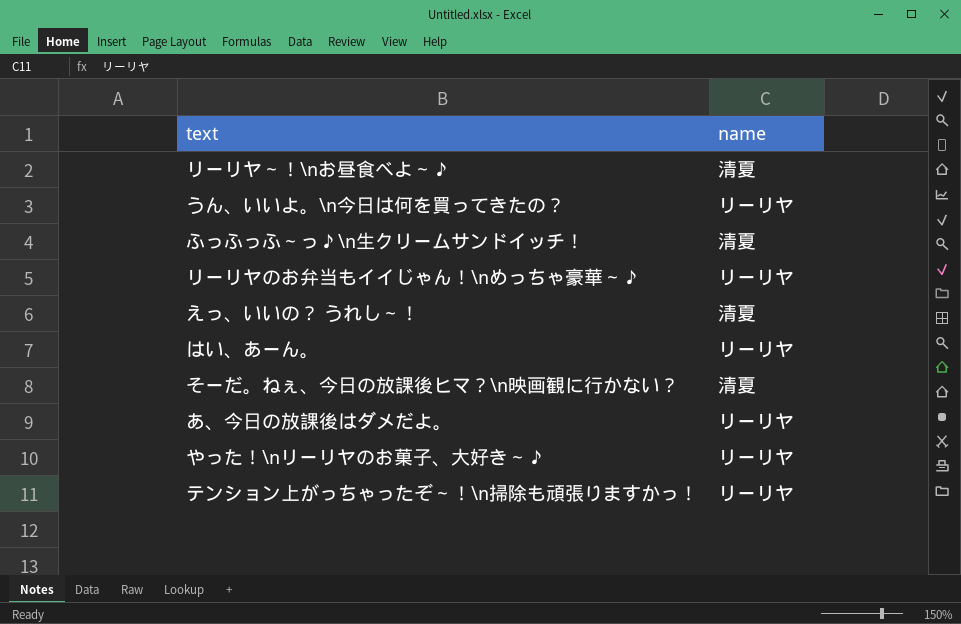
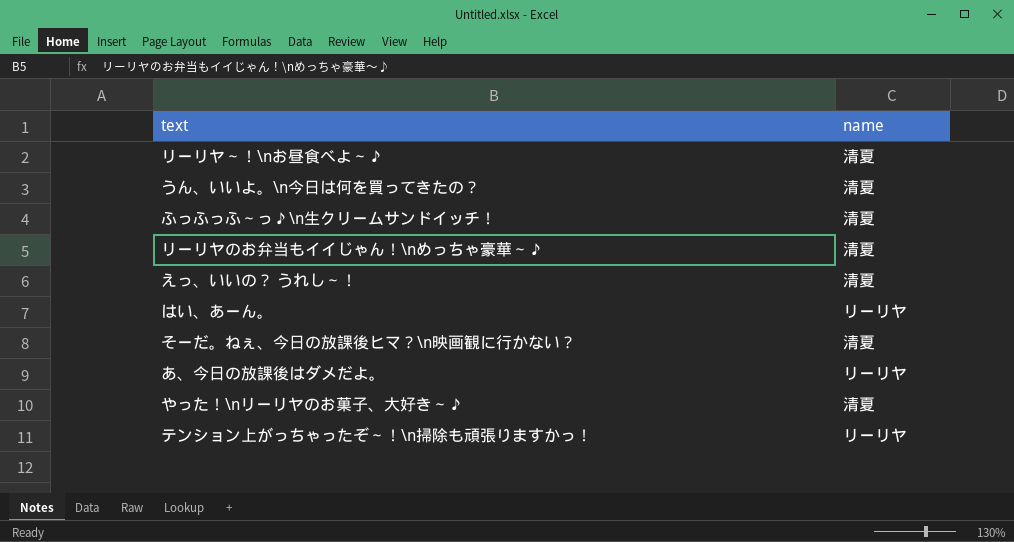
うん、いいよ。\n今日は何を買ってきたの？ | name: リーリヤ -> 清夏
リーリヤのお弁当もイイじゃん！\nめっちゃ豪華～♪ | name: リーリヤ -> 清夏
やった！\nリーリヤのお菓子、大好き～♪ | name: リーリヤ -> 清夏

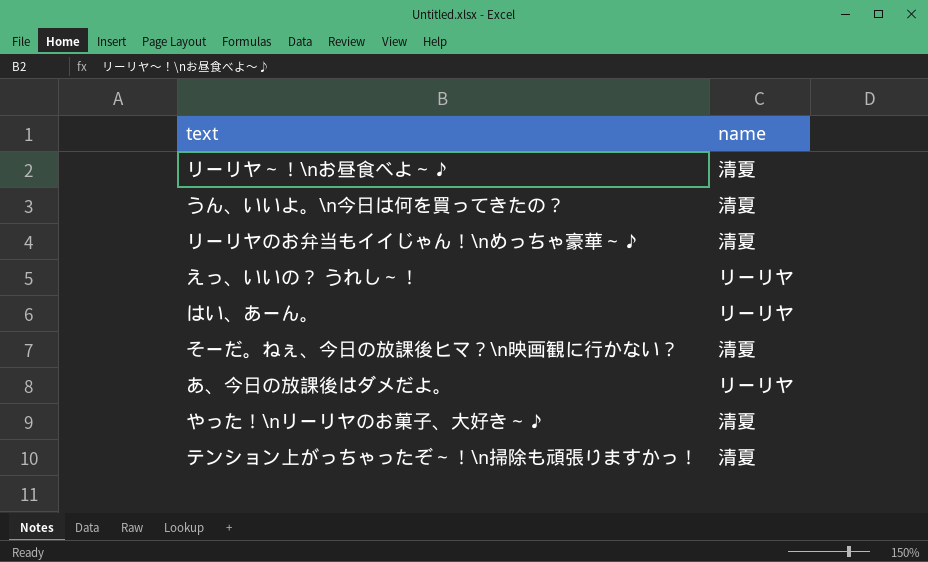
row ふっふっふ～っ♪\n生クリームサンドイッチ！: 清夏 -> none
えっ、いいの？ うれし～！ | name: 清夏 -> リーリヤ
テンション上がっちゃったぞ～！\n掃除も頑張りますかっ！ | name: リーリヤ -> 清夏

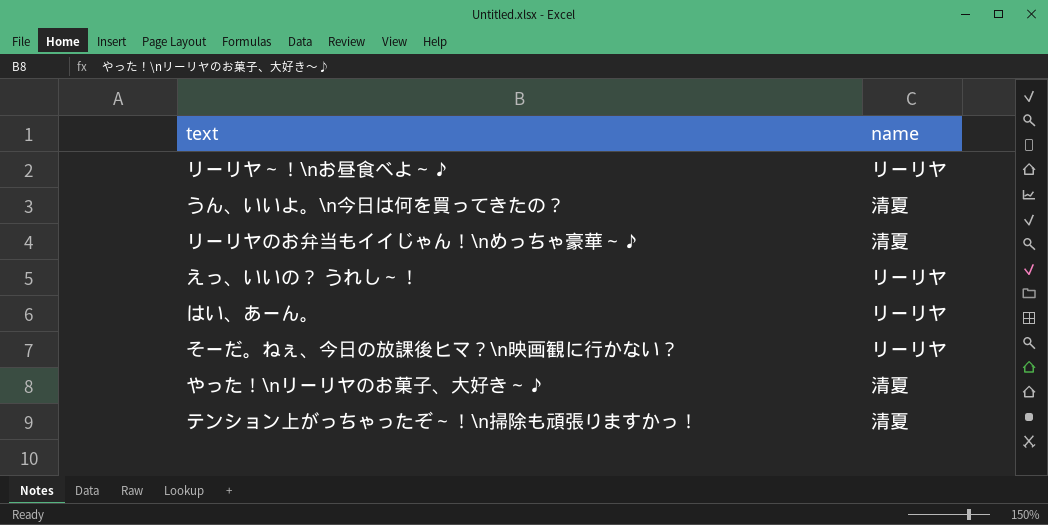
row あ、今日の放課後はダメだよ。: リーリヤ -> none
リーリヤ～！\nお昼食べよ～♪ | name: 清夏 -> リーリヤ
そーだ。ねぇ、今日の放課後ヒマ？\n映画観に行かない？ | name: 清夏 -> リーリヤ

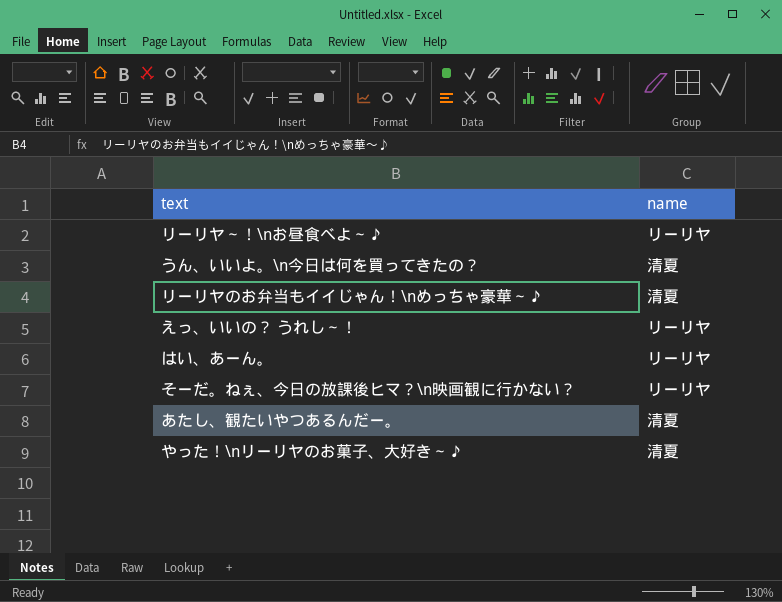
row テンション上がっちゃったぞ～！\n掃除も頑張りますかっ！: 清夏 -> none
row あたし、観たいやつあるんだー。: none -> 清夏

